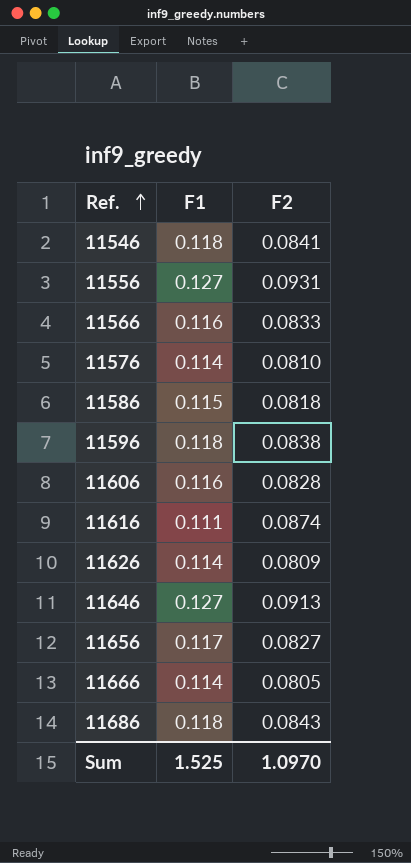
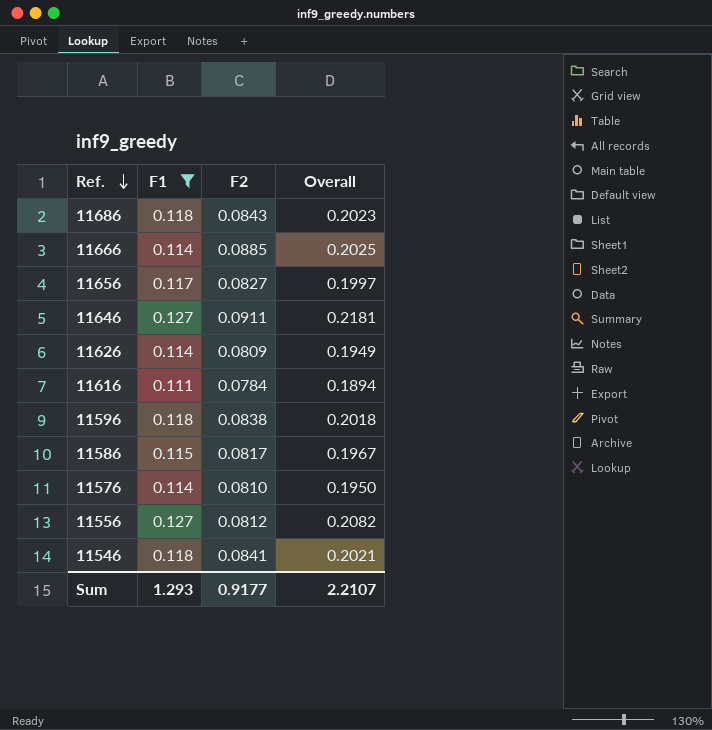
filter: none -> F1 != 0.116
row order: Ref. ascending -> Ref. descending
column Overall | formula: none -> [F1] + [F2]
11666 | F2: 0.0805 -> 0.0885
11646 | F2: 0.0913 -> 0.0911
11616 | F2: 0.0874 -> 0.0784
11586 | F2: 0.0818 -> 0.0817
11556 | F2: 0.0931 -> 0.0812
Sum | F1: 1.525 -> 1.293
Sum | F2: 1.0970 -> 0.9177

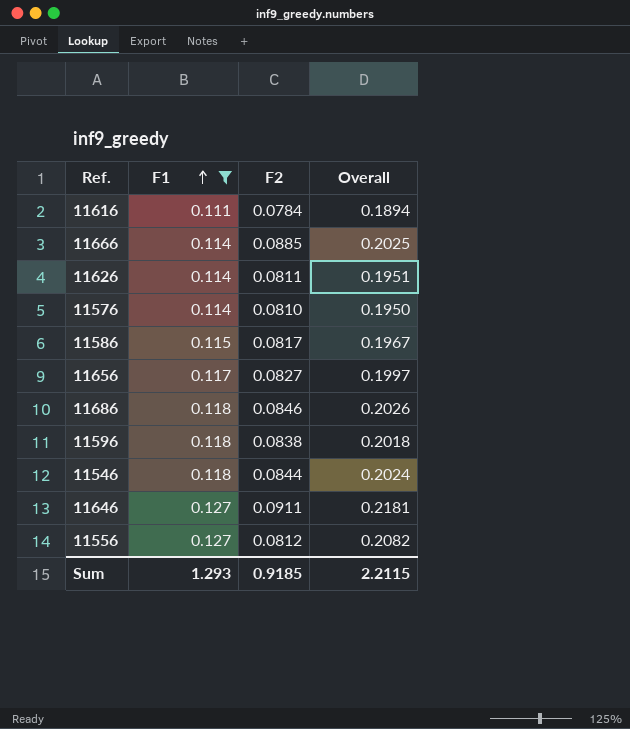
row order: Ref. descending -> F1 ascending
11626 | F2: 0.0809 -> 0.0811
11626 | Overall: 0.1949 -> 0.1951
11686 | F2: 0.0843 -> 0.0846
11686 | Overall: 0.2023 -> 0.2026
11546 | F2: 0.0841 -> 0.0844
11546 | Overall: 0.2021 -> 0.2024
Sum | F2: 0.9177 -> 0.9185
Sum | Overall: 2.2107 -> 2.2115

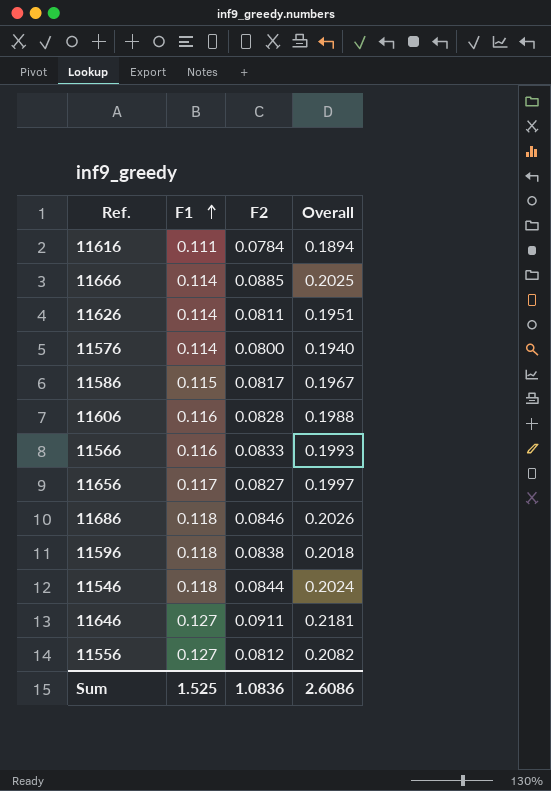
filter: F1 != 0.116 -> none
11576 | F2: 0.0810 -> 0.0800
11576 | Overall: 0.1950 -> 0.1940
Sum | F1: 1.293 -> 1.525
Sum | F2: 0.9185 -> 1.0836
Sum | Overall: 2.2115 -> 2.6086

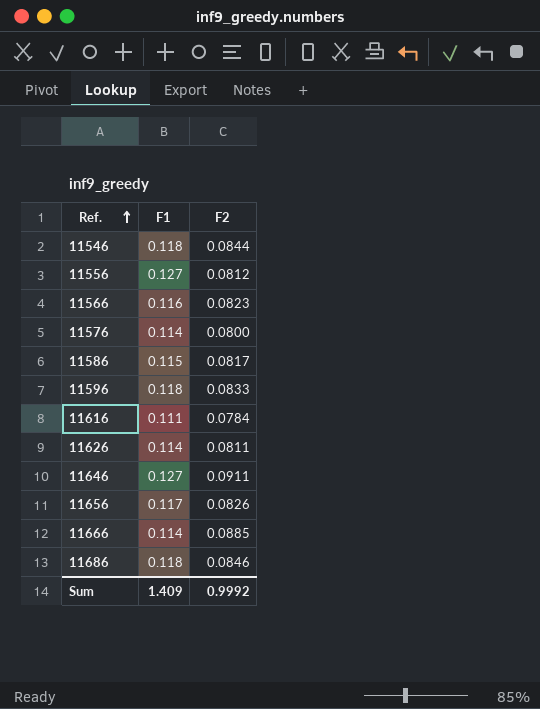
row order: F1 ascending -> Ref. ascending
column Overall | formula: [F1] + [F2] -> none
row 11606: 0.116 | 0.0828 | 0.1988 -> none
11566 | F2: 0.0833 -> 0.0823
11596 | F2: 0.0838 -> 0.0833
11656 | F2: 0.0827 -> 0.0826
Sum | F1: 1.525 -> 1.409
Sum | F2: 1.0836 -> 0.9992

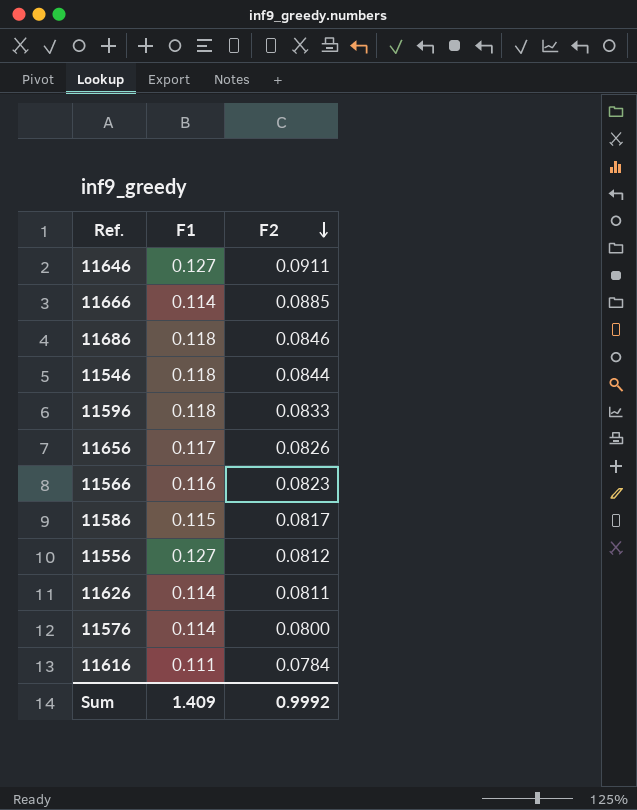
row order: Ref. ascending -> F2 descending

